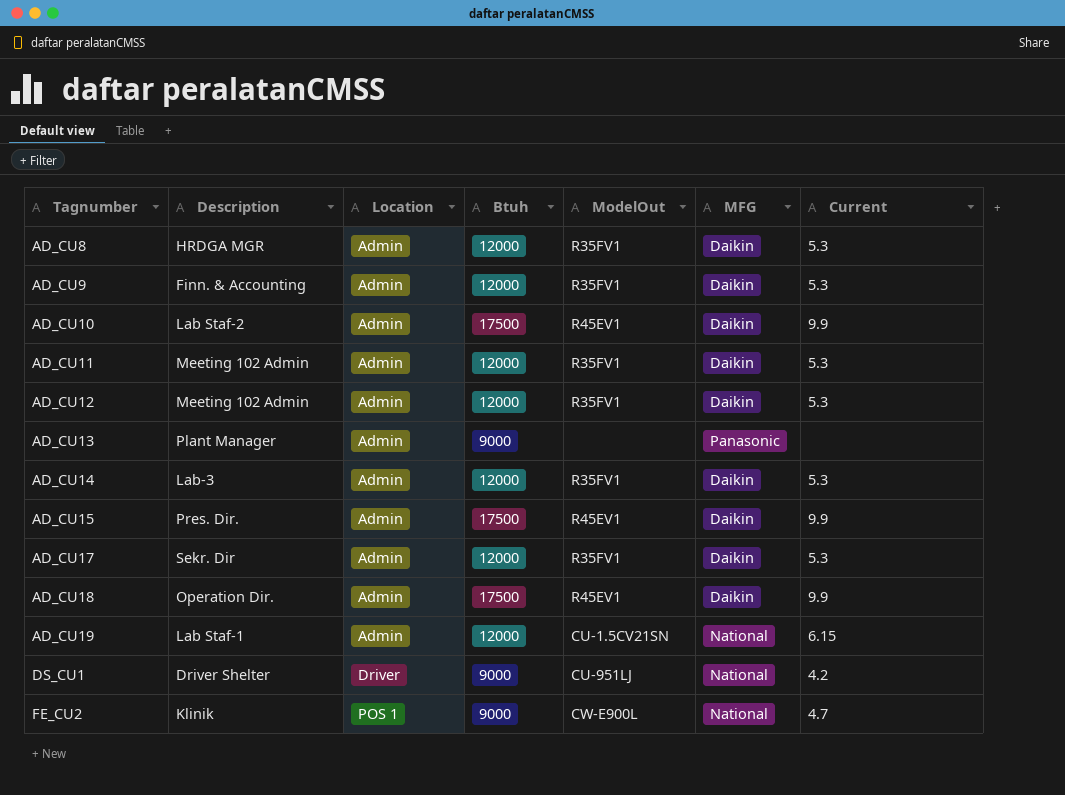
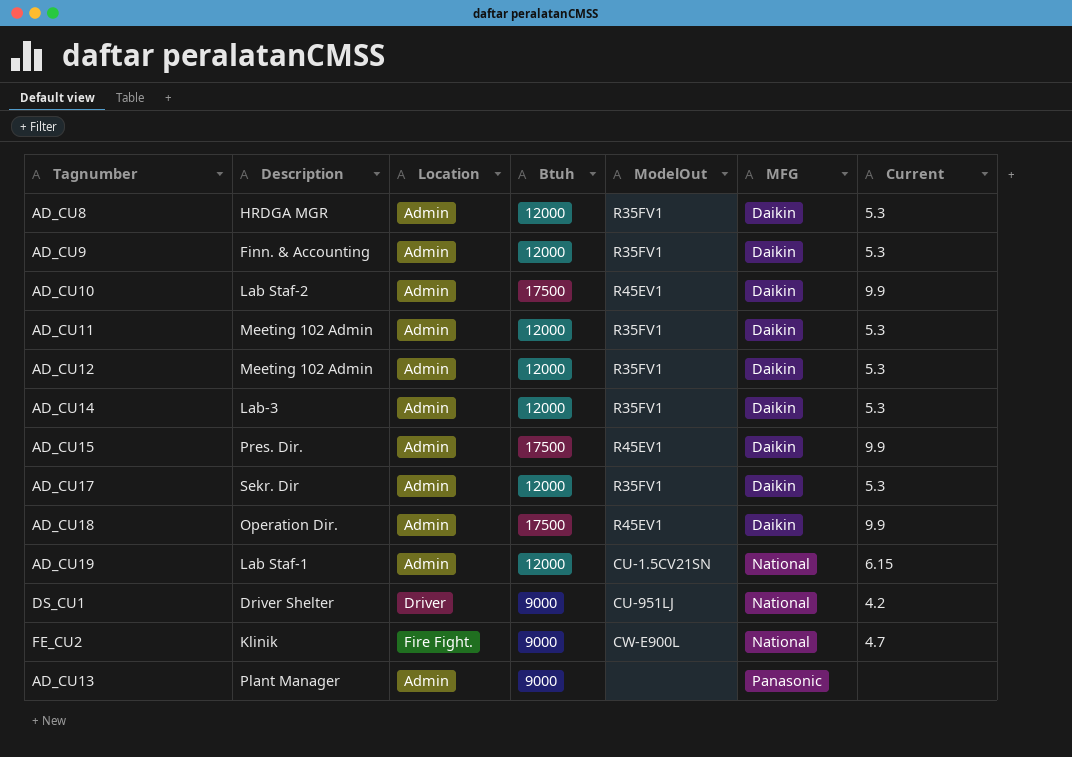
row order: Tagnumber ascending -> MFG ascending
FE_CU2 | Location: POS 1 -> Fire Fight.

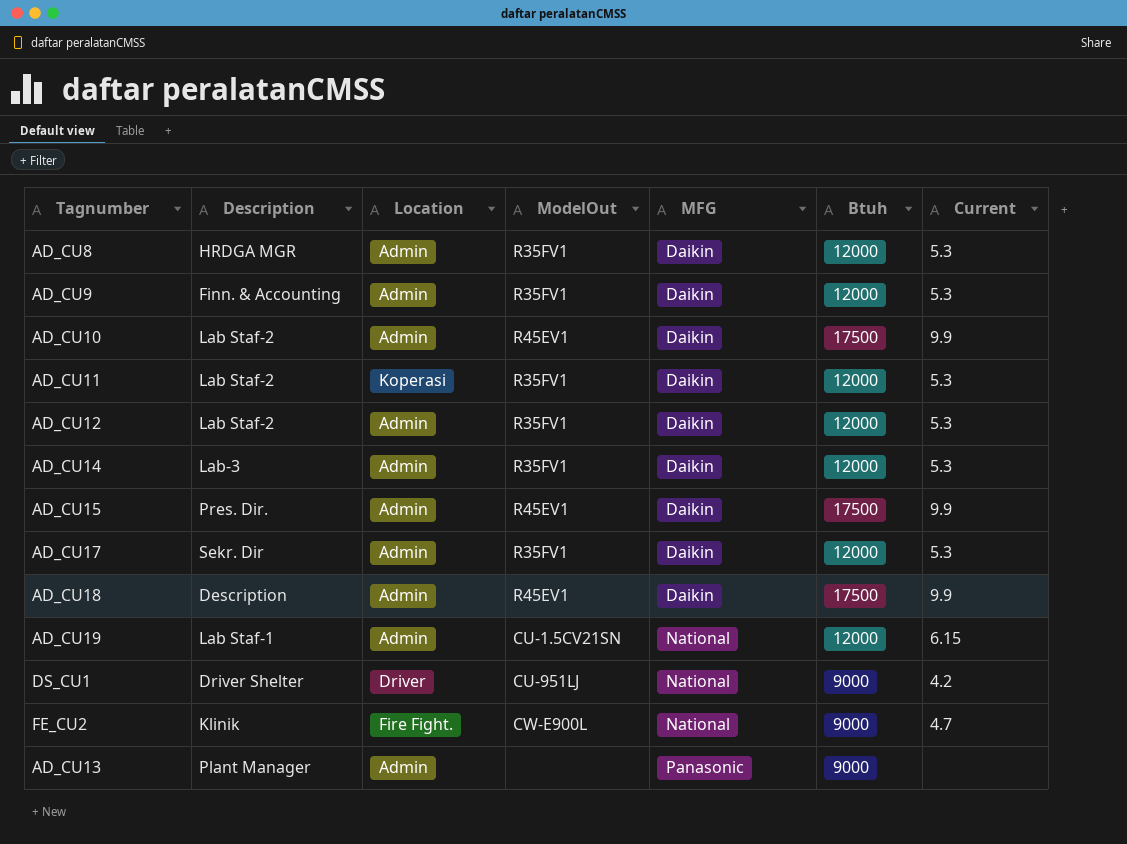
column Btuh | position: 4 -> 6
AD_CU11 | Description: Meeting 102 Admin -> Lab Staf-2
AD_CU11 | Location: Admin -> Koperasi
AD_CU12 | Description: Meeting 102 Admin -> Lab Staf-2
AD_CU18 | Description: Operation Dir. -> Description

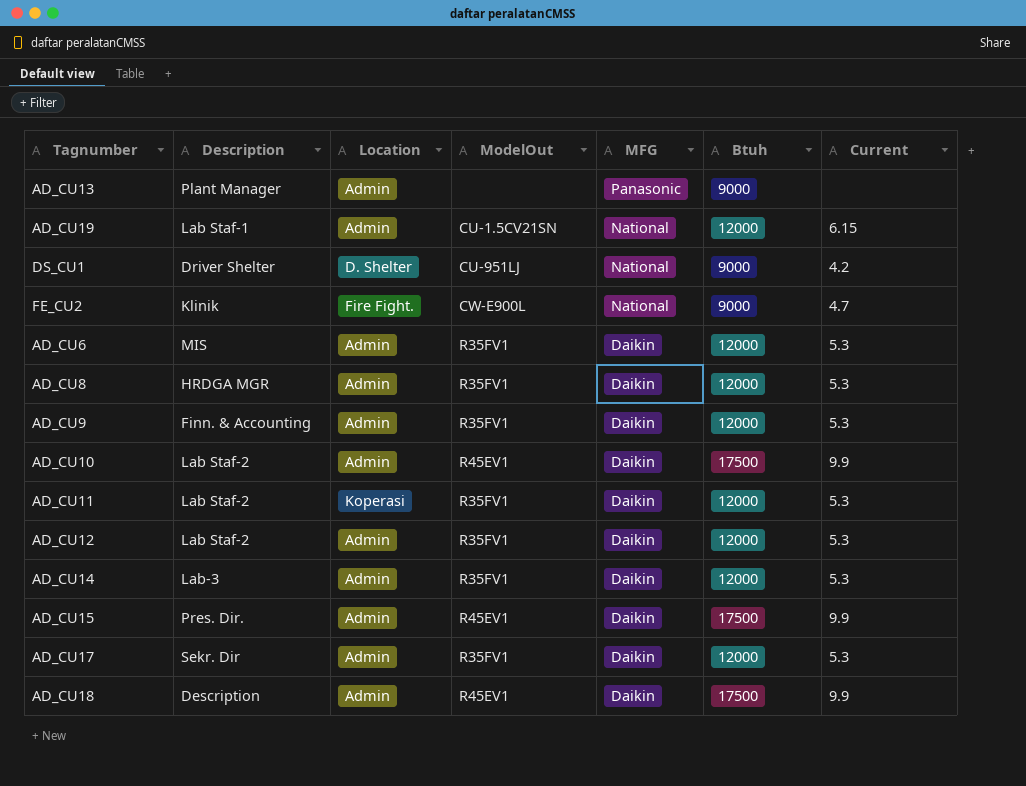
row order: MFG ascending -> MFG descending
DS_CU1 | Location: Driver -> D. Shelter
row AD_CU6: none -> MIS | Admin | R35FV1 | Daikin | 12000 | 5.3

